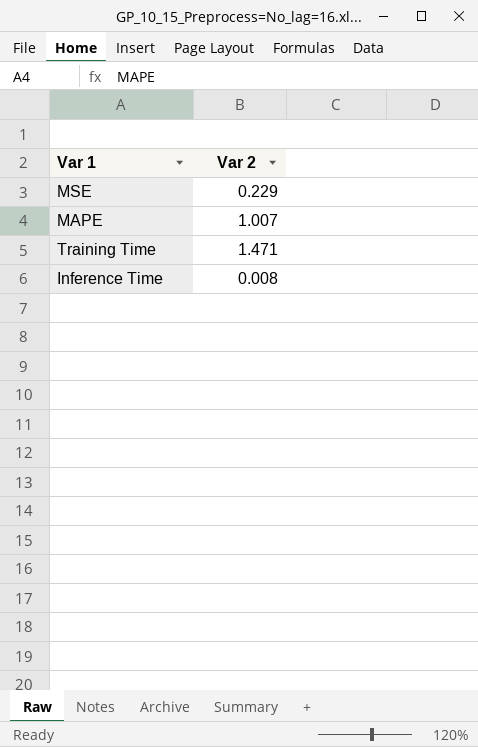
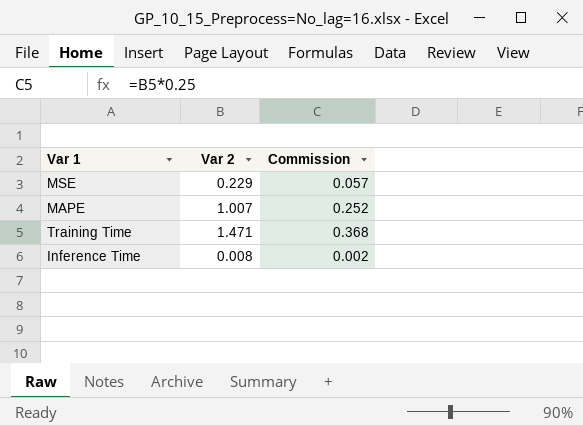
column Commission | formula: none -> [Var 2] * 0.25

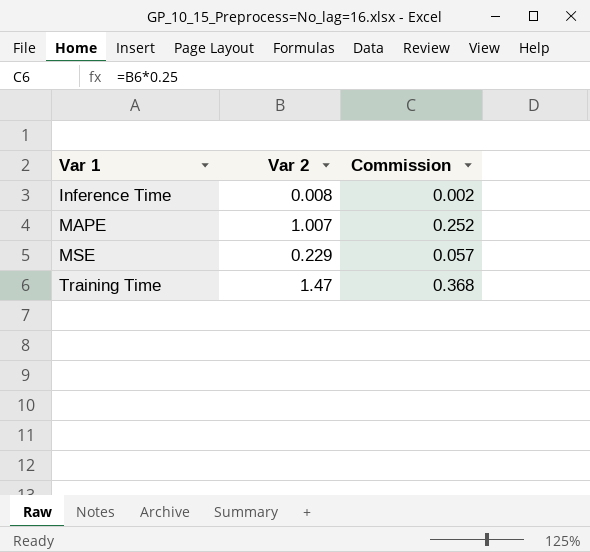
row order: none -> Var 1 ascending
Training Time | Var 2: 1.471 -> 1.47

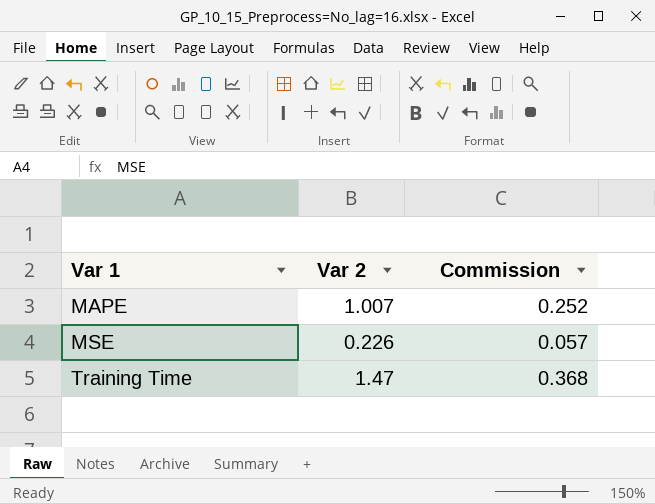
row Inference Time: 0.008 | 0.002 -> none
MSE | Var 2: 0.229 -> 0.226

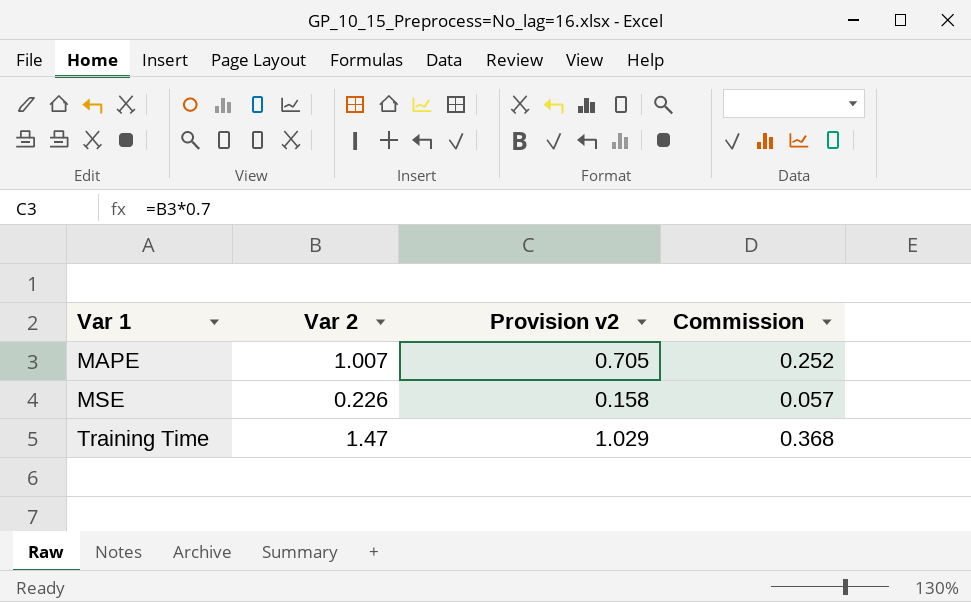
column Provision v2 | formula: none -> [Var 2] * 0.7

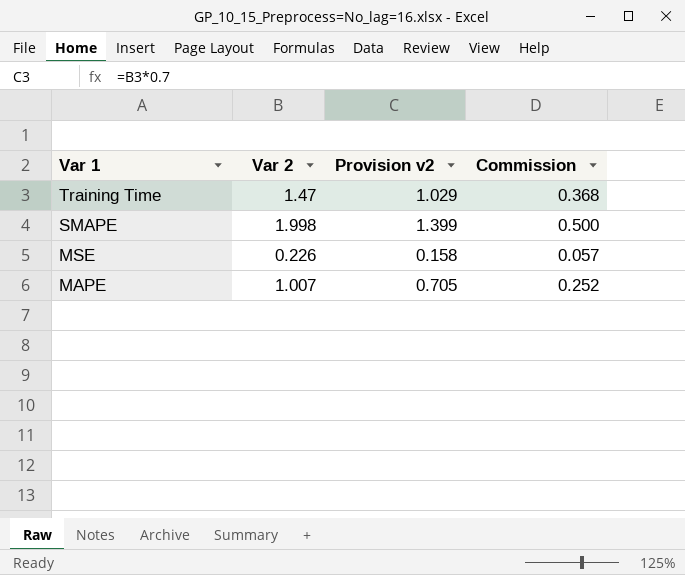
row order: Var 1 ascending -> Var 1 descending
row SMAPE: none -> 1.998 | 1.399 | 0.500

